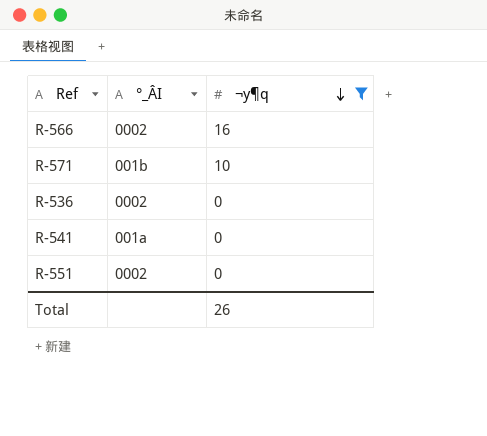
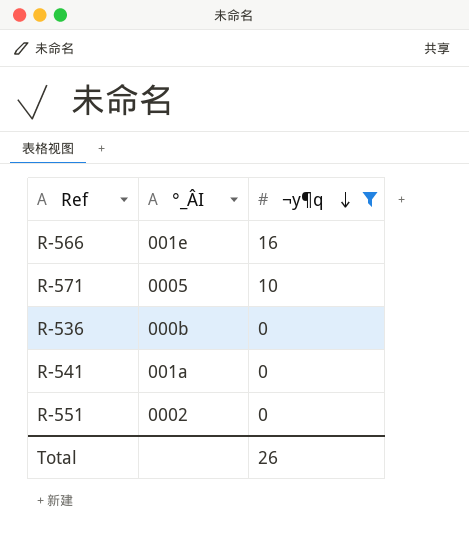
R-566 | °_ÂI: 0002 -> 001e
R-571 | °_ÂI: 001b -> 0005
R-536 | °_ÂI: 0002 -> 000b

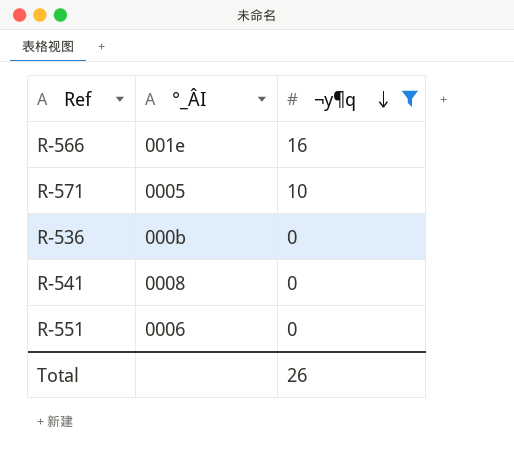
R-541 | °_ÂI: 001a -> 0008
R-551 | °_ÂI: 0002 -> 0006

